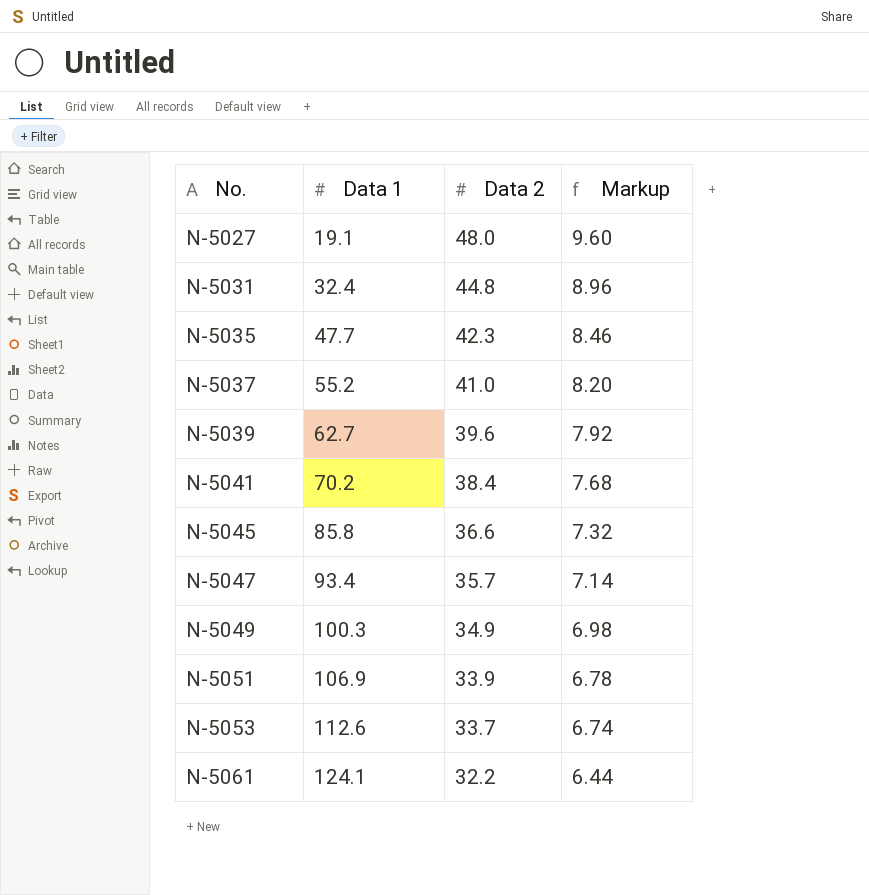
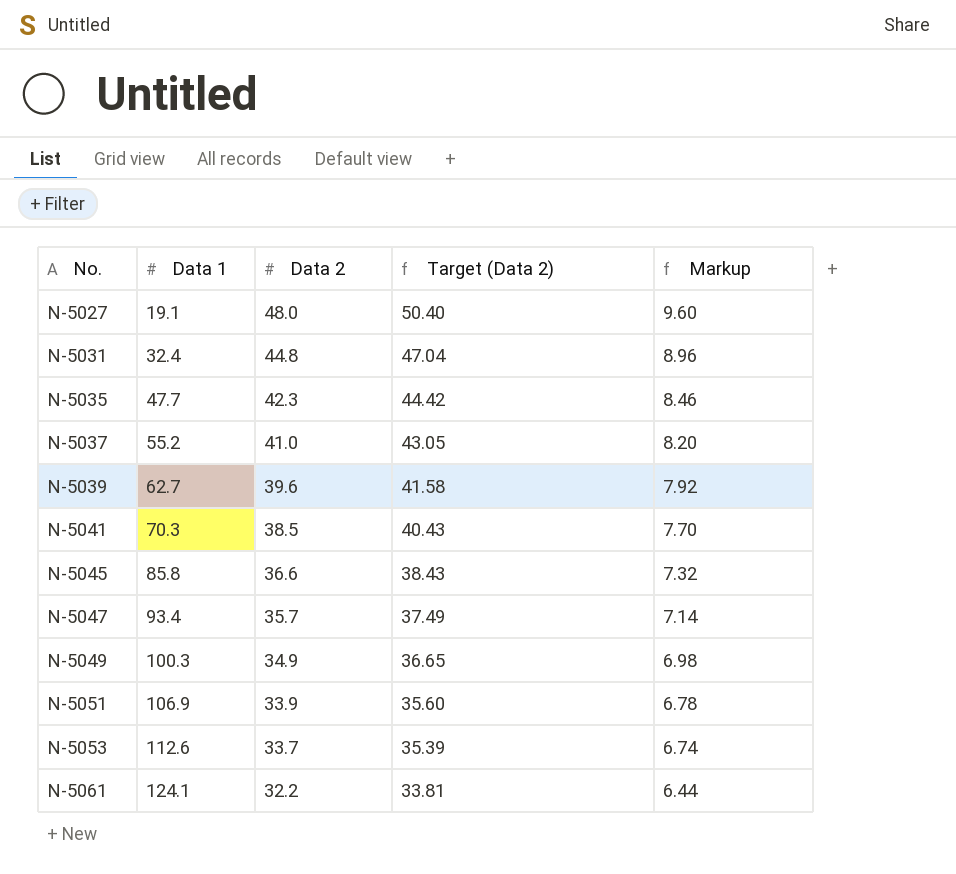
column Target (Data 2) | formula: none -> [Data 2] * 1.05
N-5041 | Data 1: 70.2 -> 70.3
N-5041 | Data 2: 38.4 -> 38.5
N-5041 | Markup: 7.68 -> 7.70

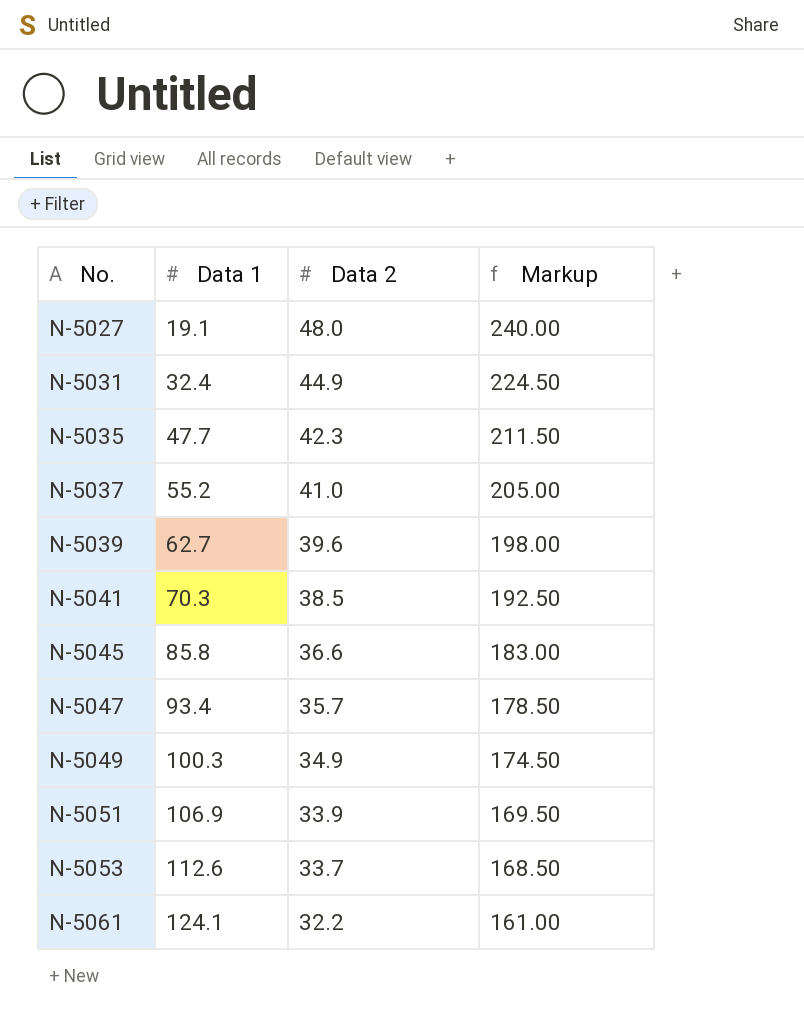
column Target (Data 2) | formula: [Data 2] * 1.05 -> none
column Markup | formula: [Data 2] * 0.2 -> [Data 2] * 5
N-5031 | Data 2: 44.8 -> 44.9

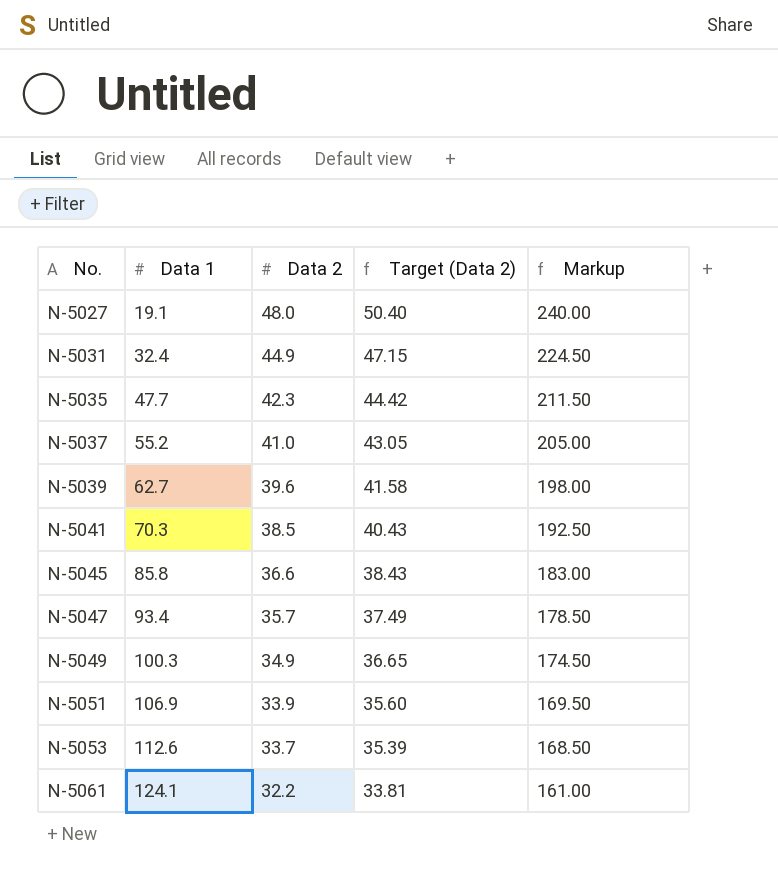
column Target (Data 2) | formula: none -> [Data 2] * 1.05

